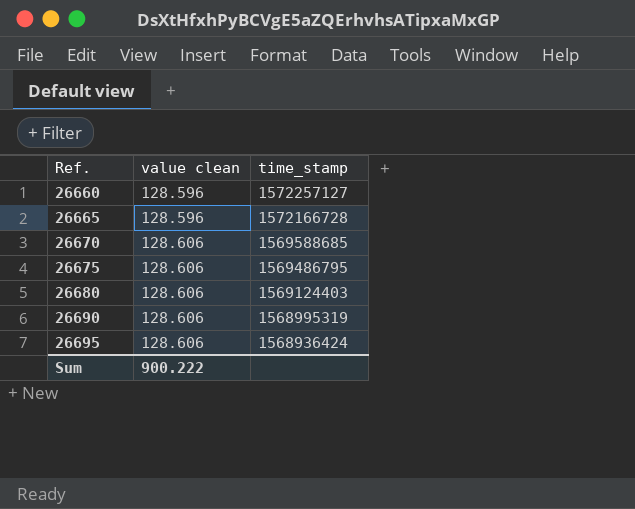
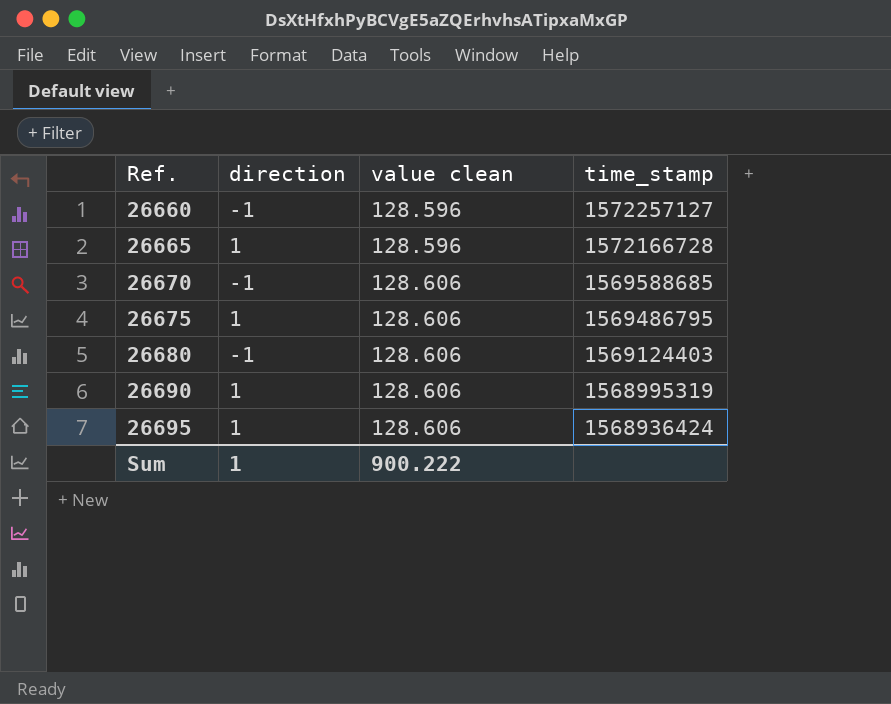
column direction | position: none -> 2

